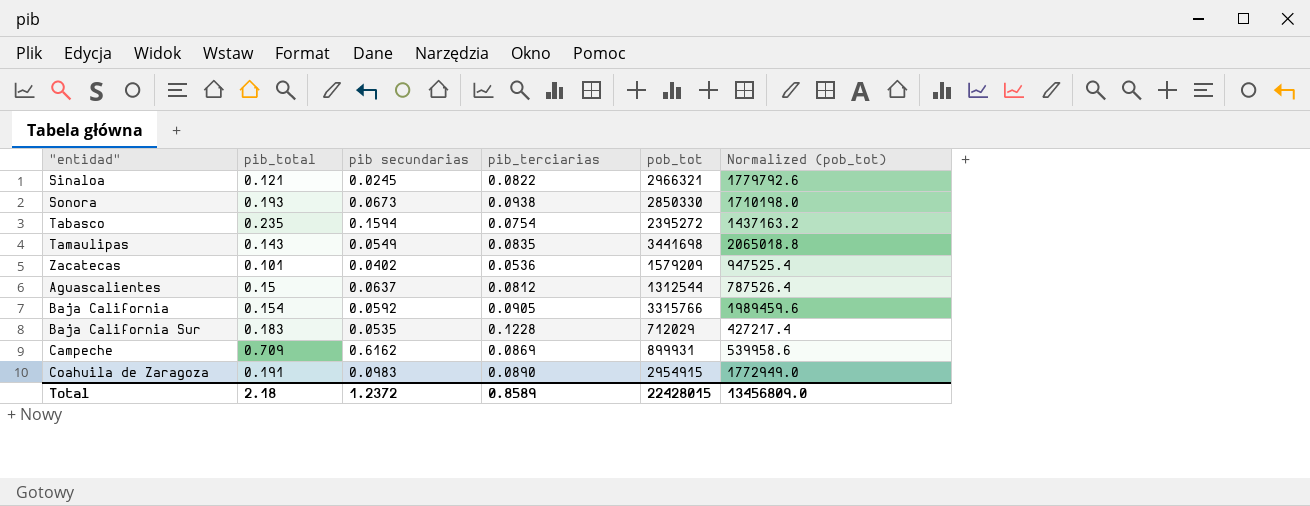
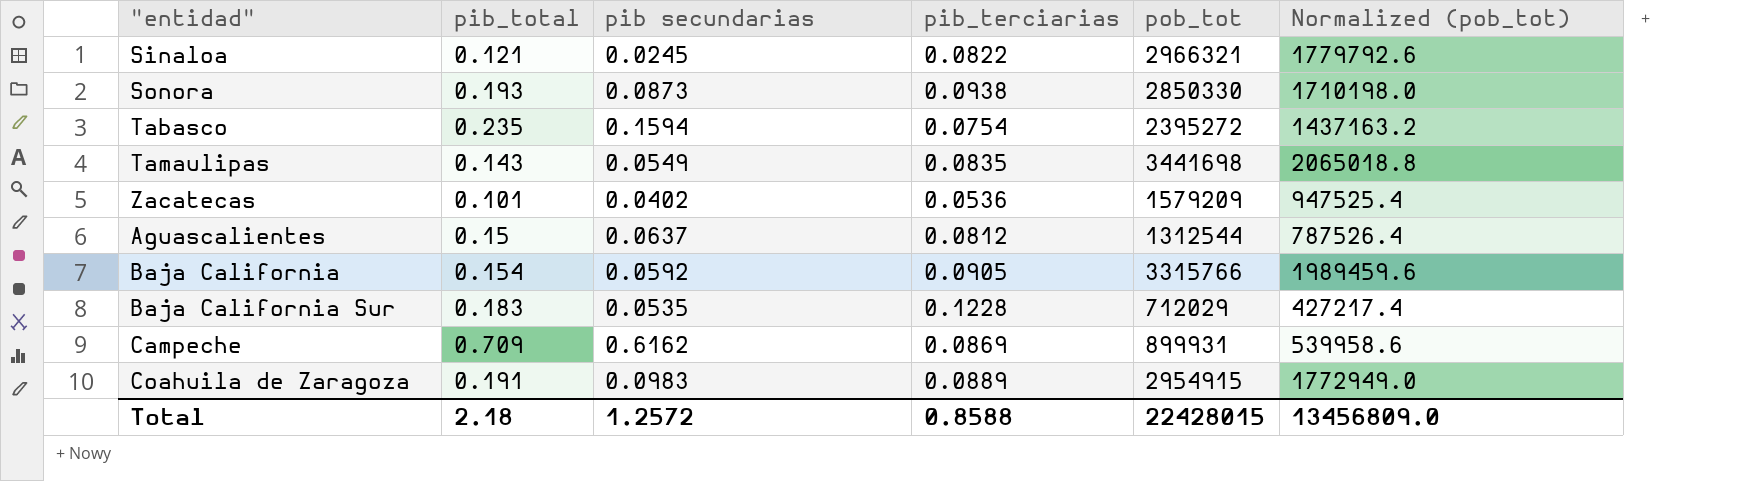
Sonora | pib secundarias: 0.0673 -> 0.0873
Coahuila de Zaragoza | pib_terciarias: 0.0890 -> 0.0889
Total | pib secundarias: 1.2372 -> 1.2572
Total | pib_terciarias: 0.8589 -> 0.8588

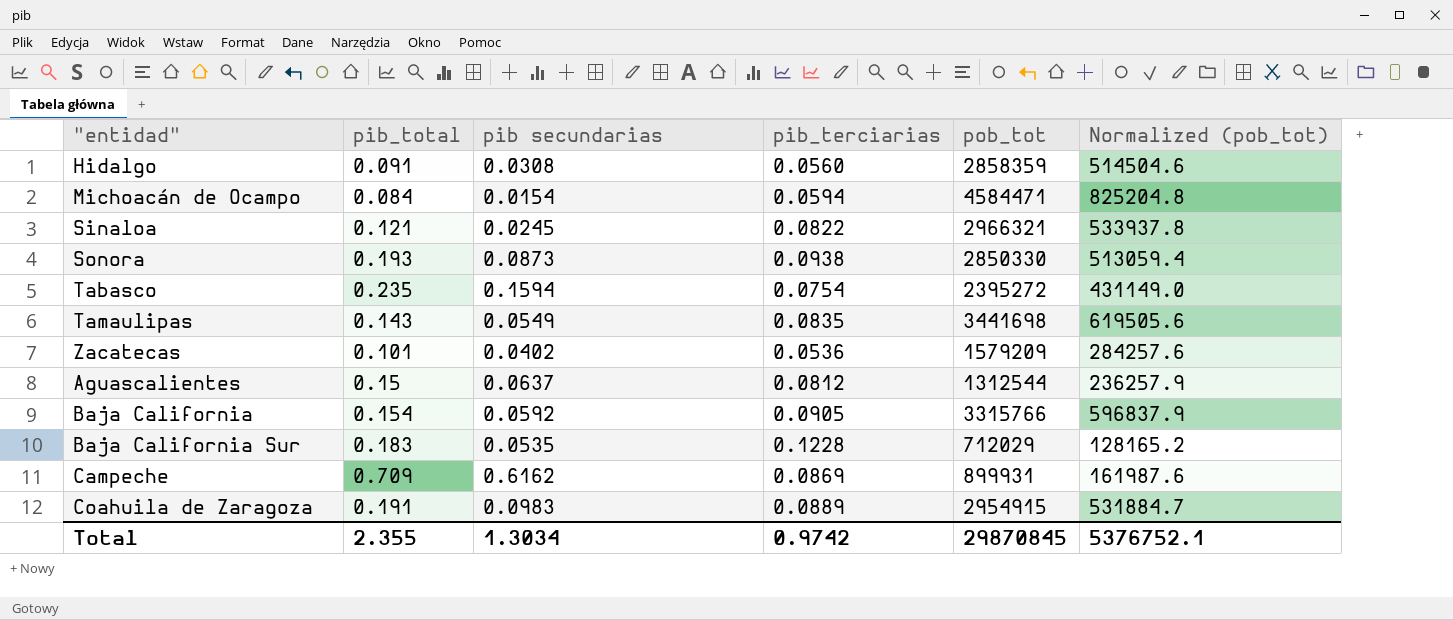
column Normalized (pob_tot) | formula: [pob_tot] * 0.6 -> [pob_tot] * 0.18
row Hidalgo: none -> 0.091 | 0.0308 | 0.0560 | 2858359 | 514504.6
row Michoacán de Ocampo: none -> 0.084 | 0.0154 | 0.0594 | 4584471 | 825204.8
Total | pib_total: 2.18 -> 2.355
Total | pib secundarias: 1.2572 -> 1.3034
Total | pib_terciarias: 0.8588 -> 0.9742
Total | pob_tot: 22428015 -> 29870845
Total | Normalized (pob_tot): 13456809.0 -> 5376752.1

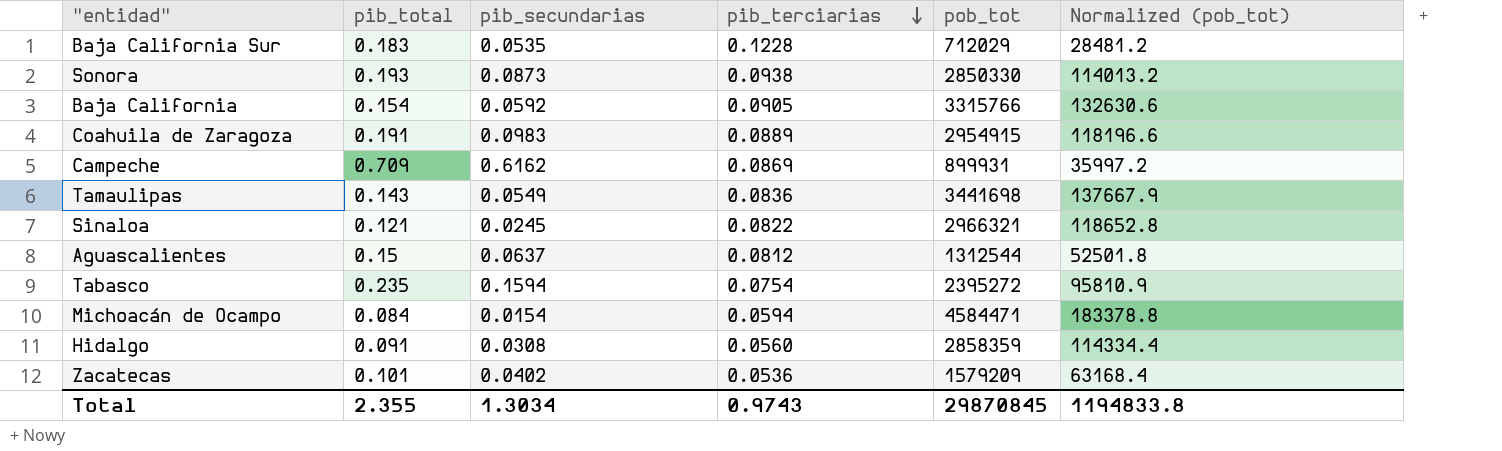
row order: none -> pib_terciarias descending
column name: pib secundarias -> pib_secundarias
column Normalized (pob_tot) | formula: [pob_tot] * 0.18 -> [pob_tot] * 0.04
Tamaulipas | pib_terciarias: 0.0835 -> 0.0836
Total | pib_terciarias: 0.9742 -> 0.9743
Total | Normalized (pob_tot): 5376752.1 -> 1194833.8

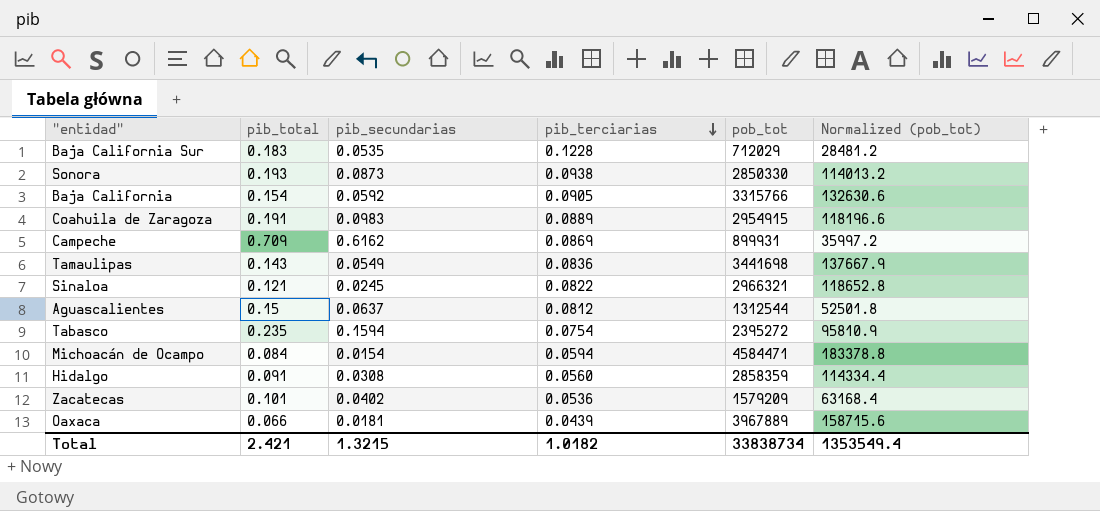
row Oaxaca: none -> 0.066 | 0.0181 | 0.0439 | 3967889 | 158715.6
Total | pib_total: 2.355 -> 2.421
Total | pib_secundarias: 1.3034 -> 1.3215
Total | pib_terciarias: 0.9743 -> 1.0182
Total | pob_tot: 29870845 -> 33838734
Total | Normalized (pob_tot): 1194833.8 -> 1353549.4

